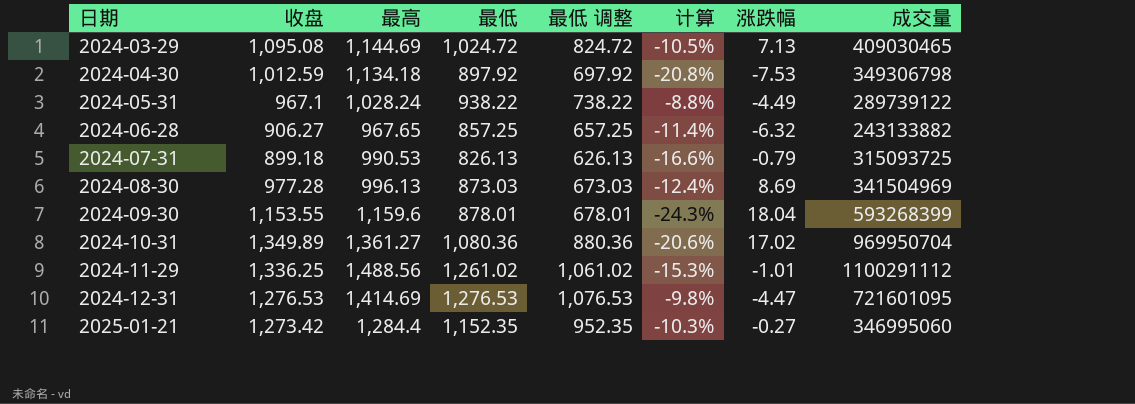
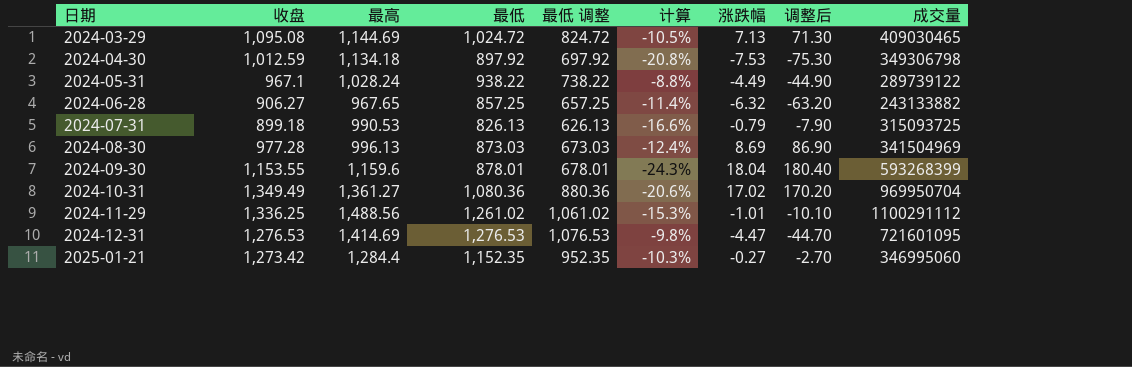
column 调整后 | formula: none -> [涨跌幅] * 10
2024-10-31 | 收盘: 1,349.89 -> 1,349.49

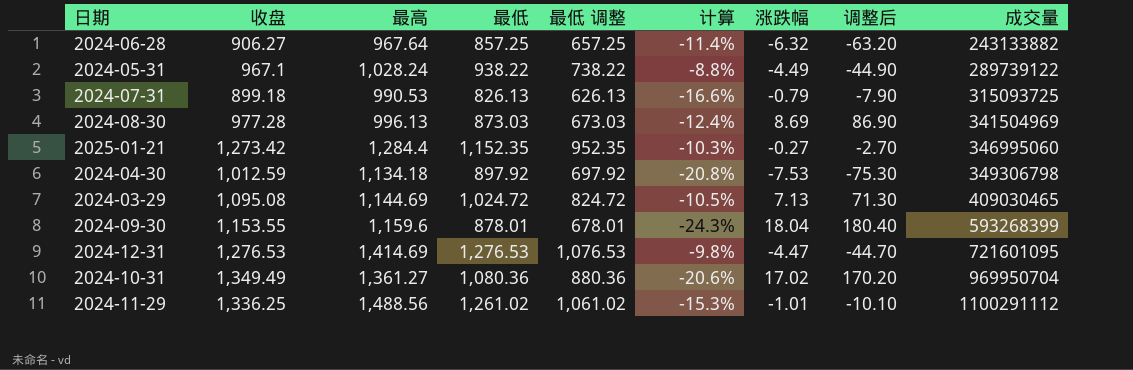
row order: 日期 ascending -> 成交量 ascending
2024-06-28 | 最高: 967.65 -> 967.64

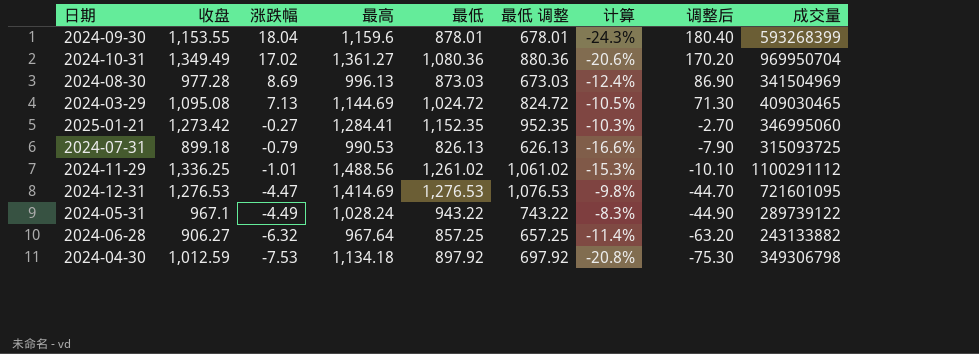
row order: 成交量 ascending -> 涨跌幅 descending
column 涨跌幅 | position: 7 -> 3
2025-01-21 | 最高: 1,284.4 -> 1,284.41
2024-05-31 | 最低: 938.22 -> 943.22
2024-05-31 | 最低 调整: 738.22 -> 743.22
2024-05-31 | 计算: -8.8% -> -8.3%

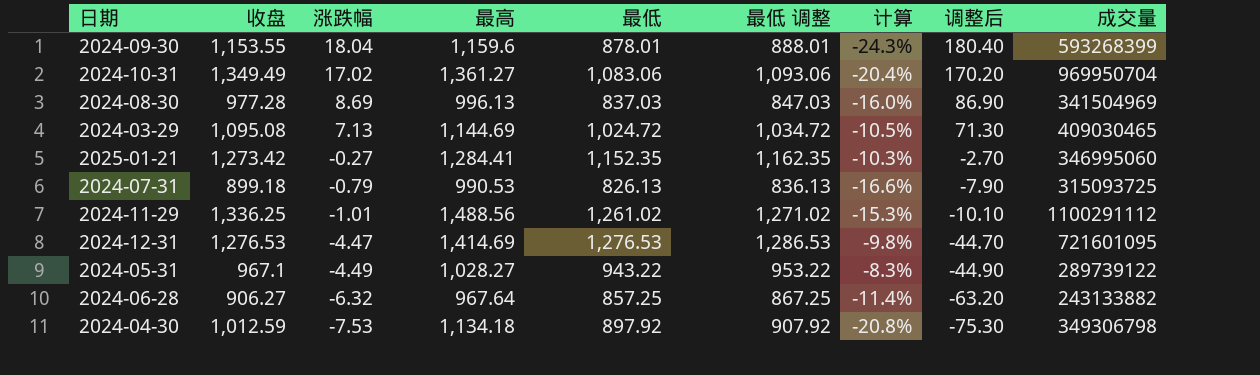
column 最低 调整 | formula: [最低] - 200 -> [最低] + 10
2024-10-31 | 最低: 1,080.36 -> 1,083.06
2024-10-31 | 计算: -20.6% -> -20.4%
2024-08-30 | 最低: 873.03 -> 837.03
2024-08-30 | 计算: -12.4% -> -16.0%
2024-05-31 | 最高: 1,028.24 -> 1,028.27

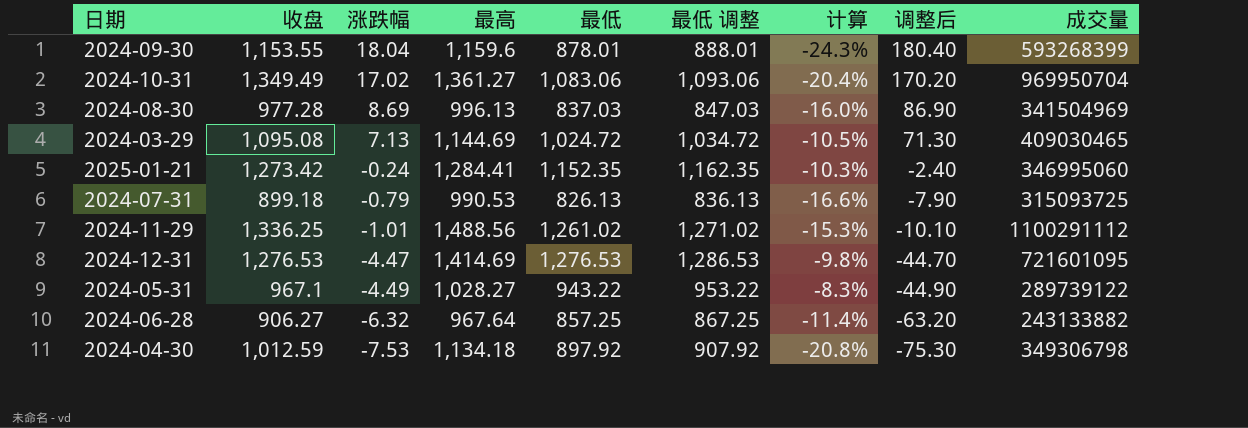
2025-01-21 | 涨跌幅: -0.27 -> -0.24
2025-01-21 | 调整后: -2.70 -> -2.40

